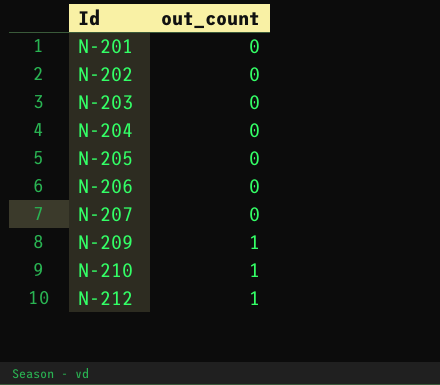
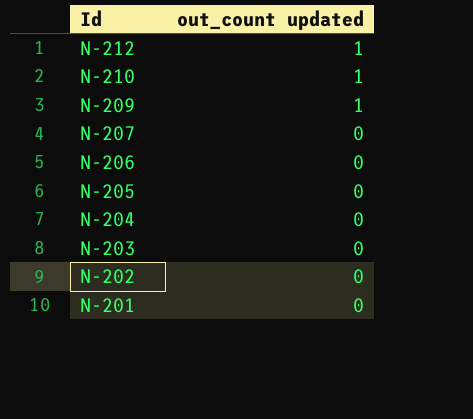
row order: Id ascending -> Id descending
column name: out_count -> out_count updated

